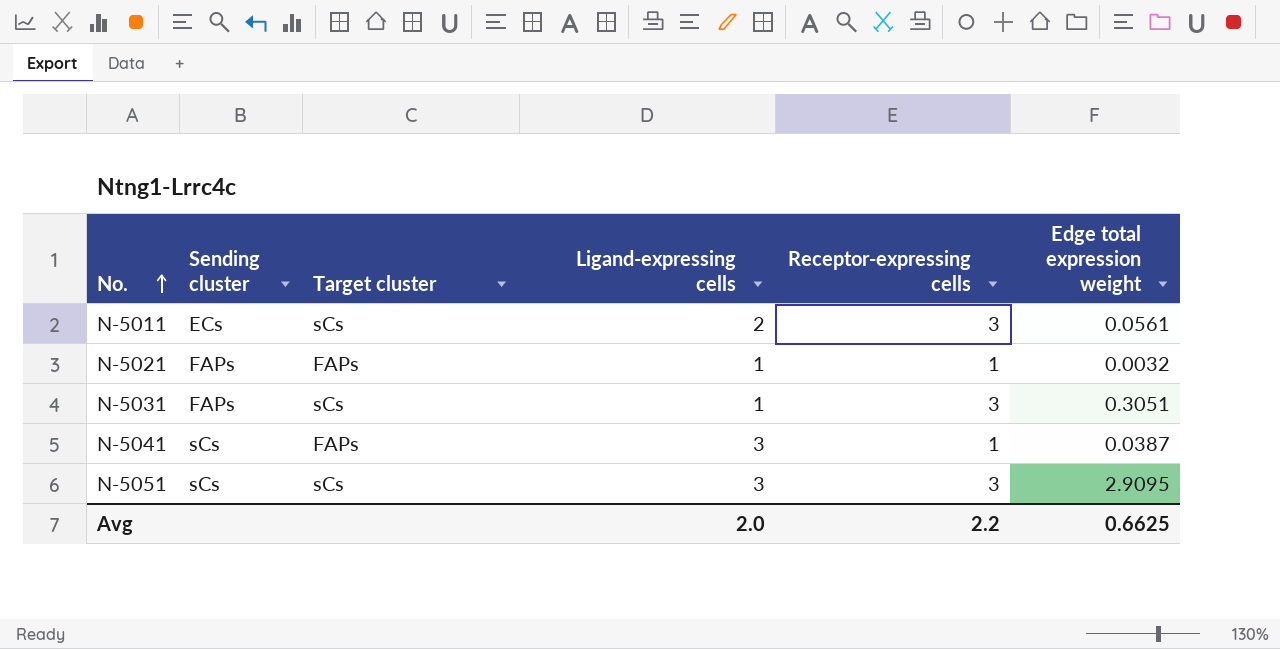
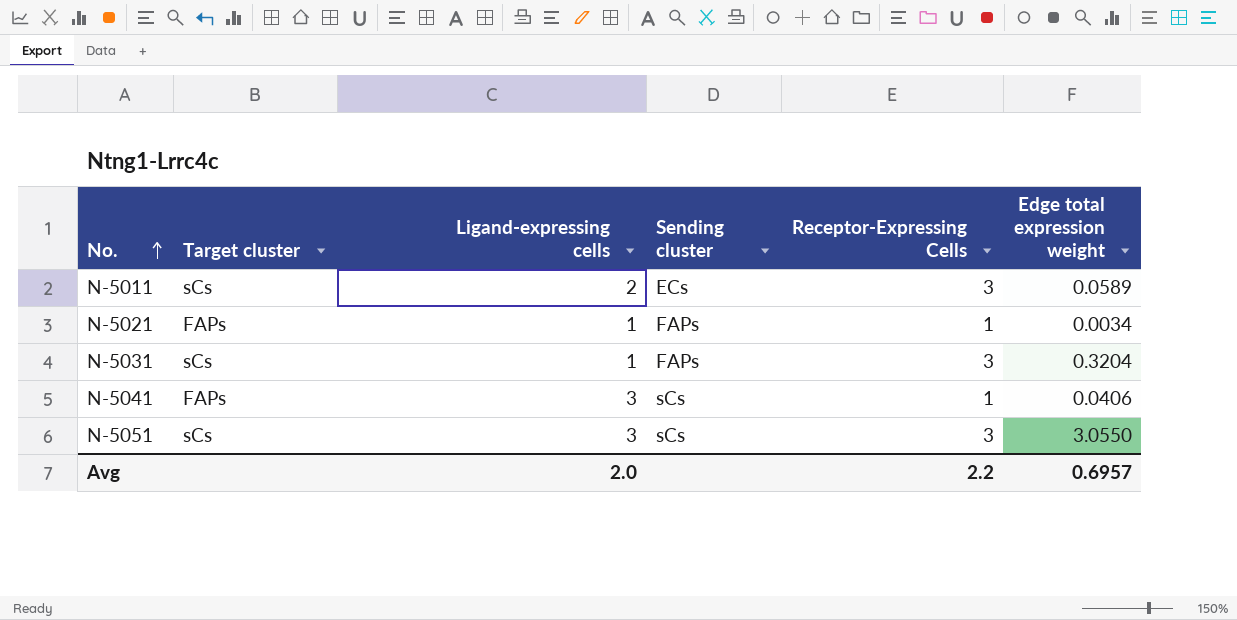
column Sending cluster | position: 2 -> 4
column name: Receptor-expressing cells -> Receptor-Expressing Cells
N-5011 | Edge total expression weight: 0.0561 -> 0.0589
N-5021 | Edge total expression weight: 0.0032 -> 0.0034
N-5031 | Edge total expression weight: 0.3051 -> 0.3204
N-5041 | Edge total expression weight: 0.0387 -> 0.0406
N-5051 | Edge total expression weight: 2.9095 -> 3.0550
Avg | Edge total expression weight: 0.6625 -> 0.6957

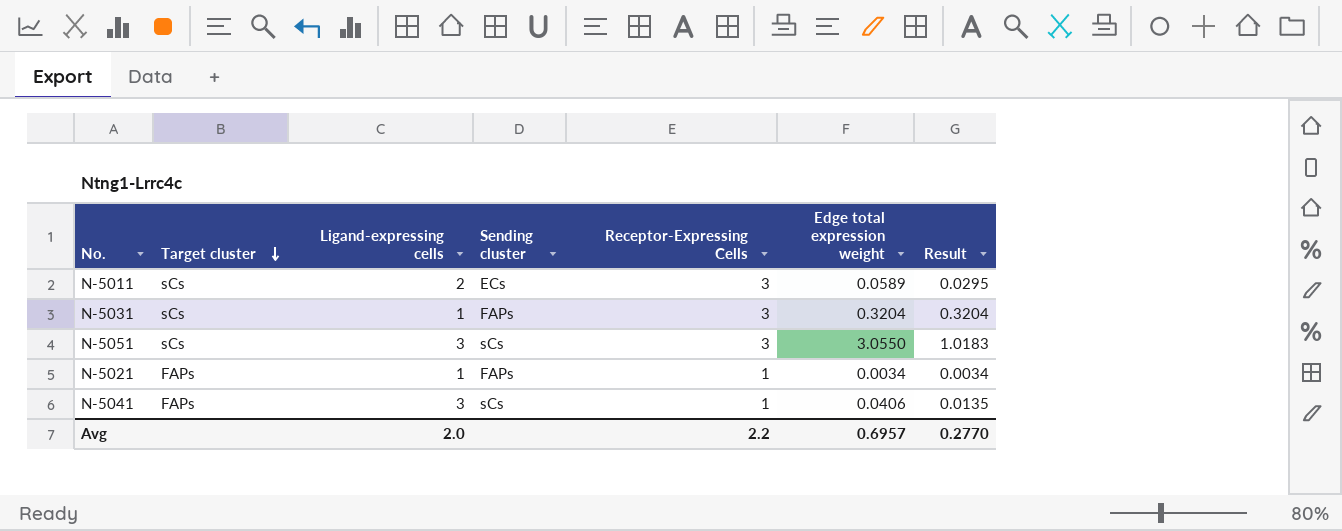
row order: No. ascending -> Target cluster descending
column Result | formula: none -> [Edge total expression weight] / [Ligand-expressing cells]

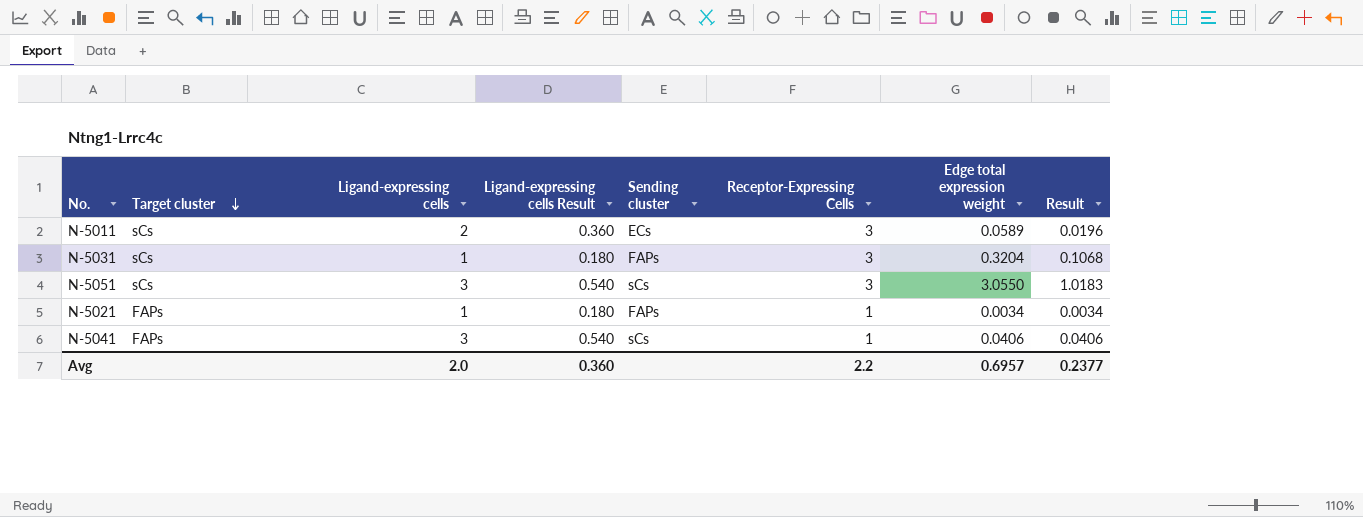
column Ligand-expressing cells Result | formula: none -> [Ligand-expressing cells] * 0.18
column Result | formula: [Edge total expression weight] / [Ligand-expressing cells] -> [Edge total expression weight] / [Receptor-Expressing Cells]
Avg | Result: 0.2770 -> 0.2377

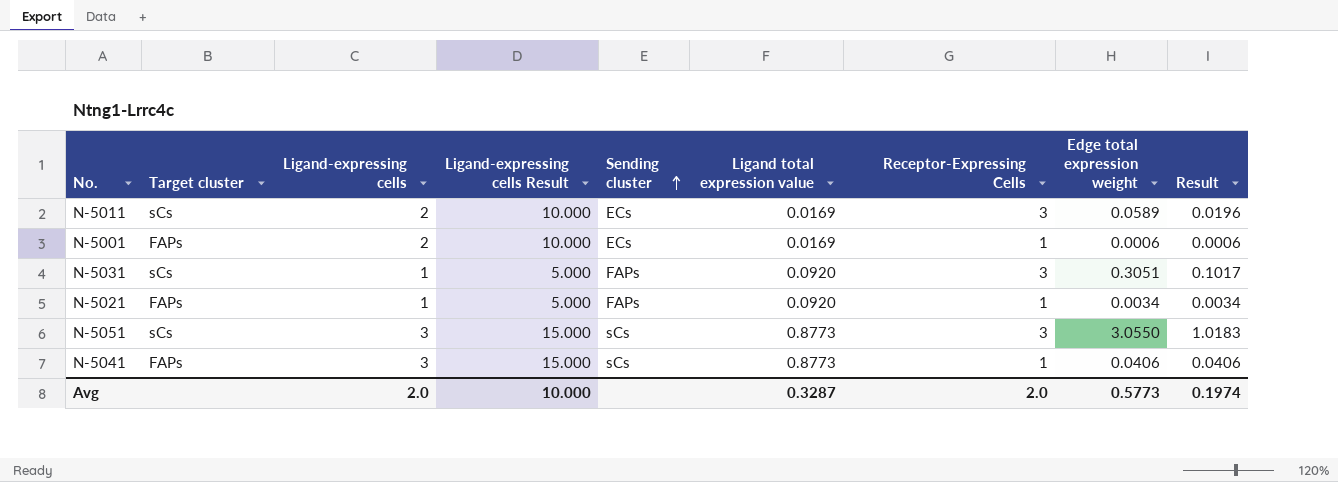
row order: Target cluster descending -> Sending cluster ascending
column Ligand-expressing cells Result | formula: [Ligand-expressing cells] * 0.18 -> [Ligand-expressing cells] * 5
column Ligand total expression value | position: none -> 6
row N-5001: none -> FAPs | 2 | 10.000 | ECs | 0.0169 | 1 | 0.0006 | 0.0006
N-5031 | Edge total expression weight: 0.3204 -> 0.3051
N-5031 | Result: 0.1068 -> 0.1017
Avg | Ligand-expressing cells Result: 0.360 -> 10.000
Avg | Receptor-Expressing Cells: 2.2 -> 2.0
Avg | Edge total expression weight: 0.6957 -> 0.5773
Avg | Result: 0.2377 -> 0.1974

